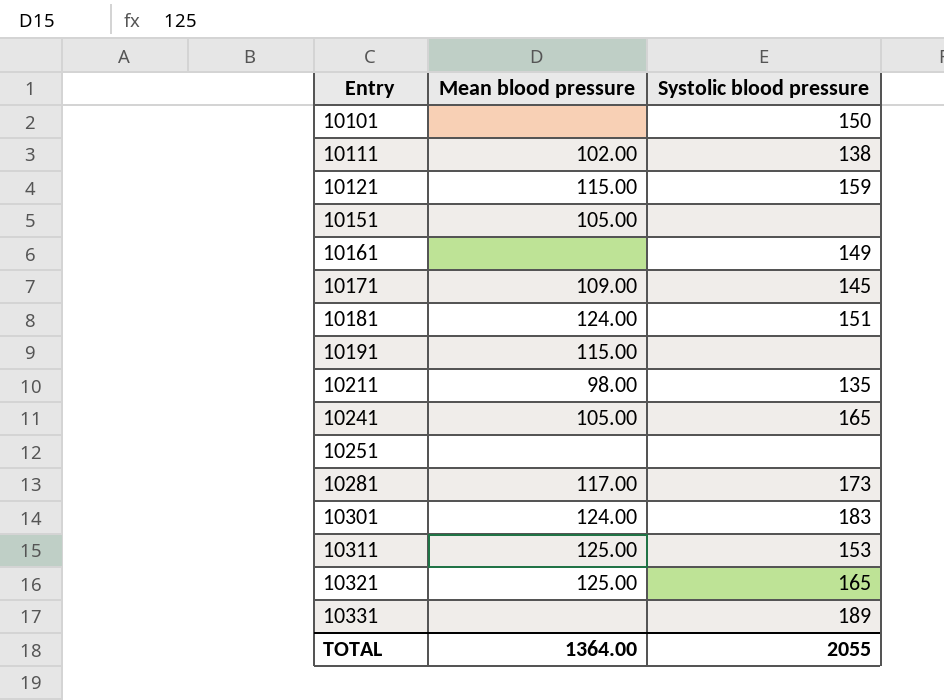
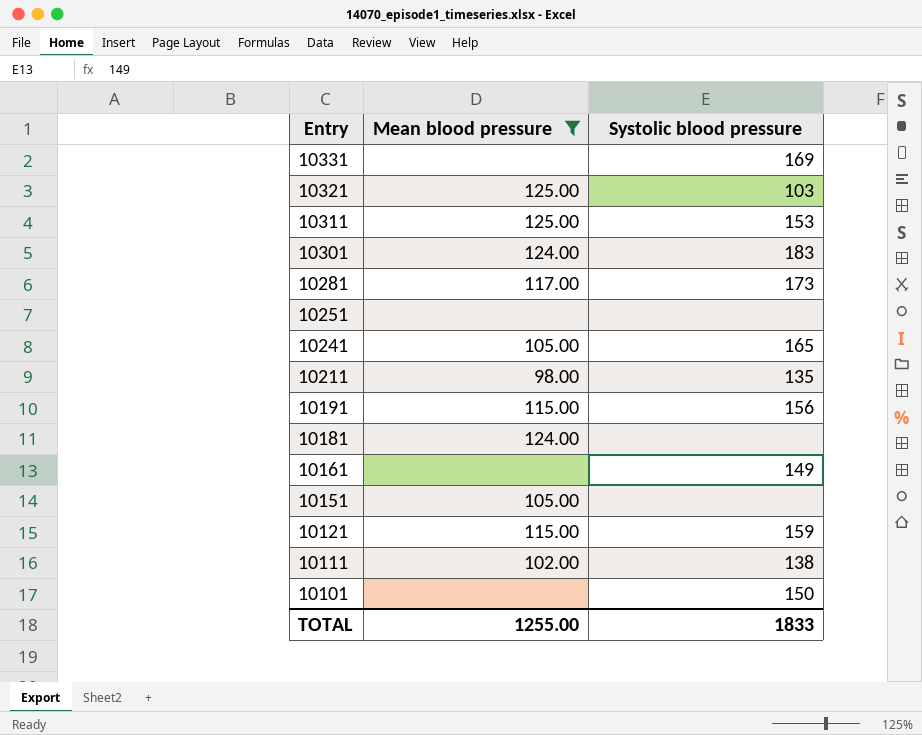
filter: none -> Mean blood pressure != 109.00
row order: Entry ascending -> Entry descending
10331 | Systolic blood pressure: 189 -> 169
10321 | Systolic blood pressure: 165 -> 103
10191 | Systolic blood pressure: none -> 156
10181 | Systolic blood pressure: 151 -> none
TOTAL | Mean blood pressure: 1364.00 -> 1255.00
TOTAL | Systolic blood pressure: 2055 -> 1833

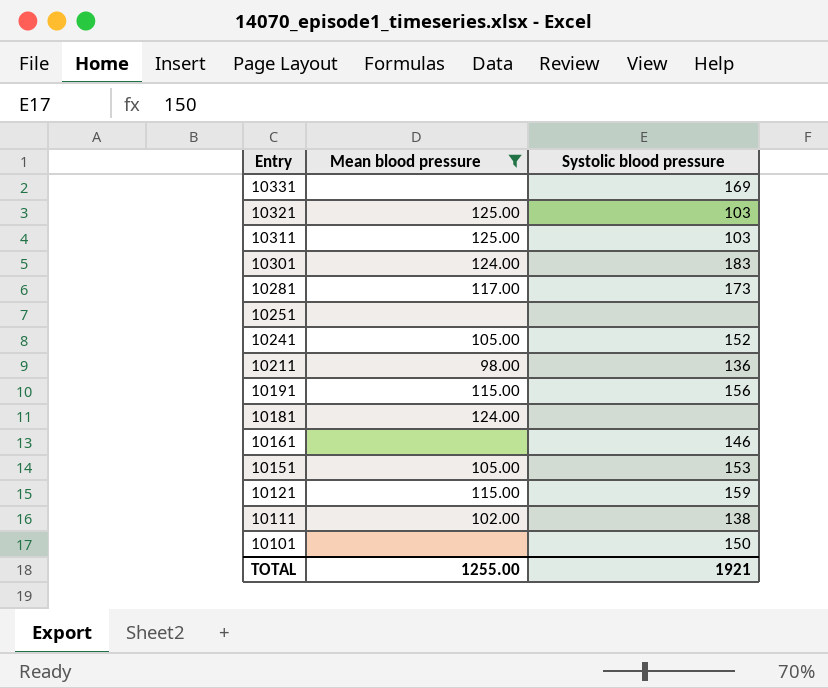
10311 | Systolic blood pressure: 153 -> 103
10241 | Systolic blood pressure: 165 -> 152
10211 | Systolic blood pressure: 135 -> 136
10161 | Systolic blood pressure: 149 -> 146
10151 | Systolic blood pressure: none -> 153
TOTAL | Systolic blood pressure: 1833 -> 1921

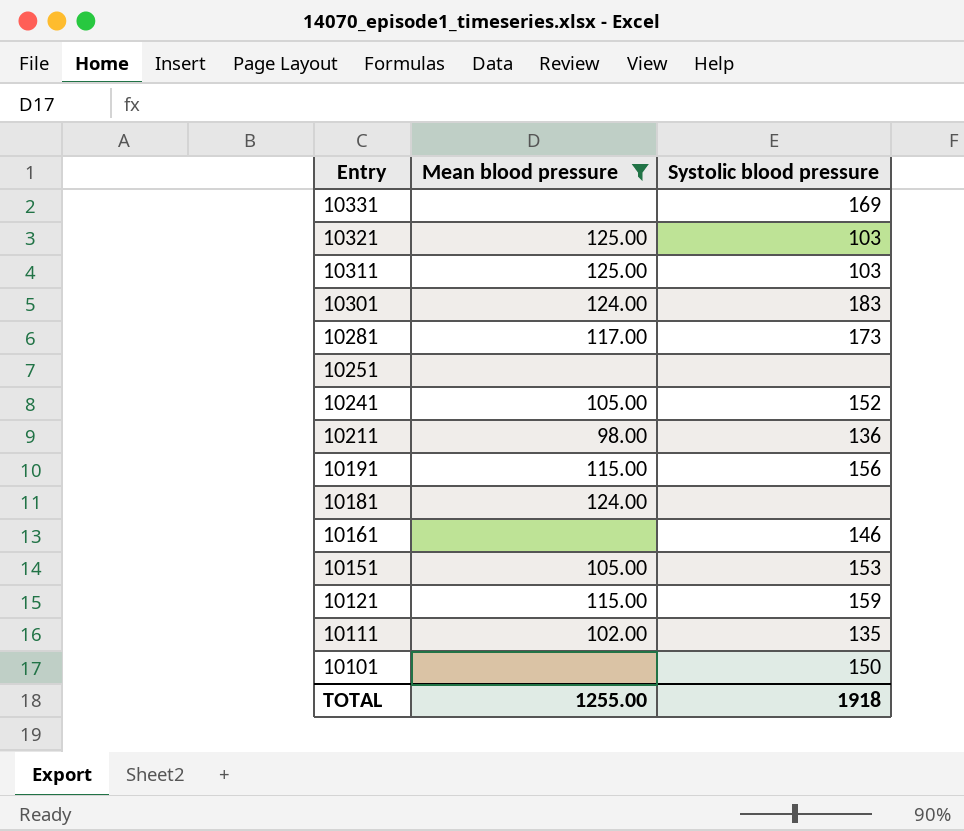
10111 | Systolic blood pressure: 138 -> 135
TOTAL | Systolic blood pressure: 1921 -> 1918

